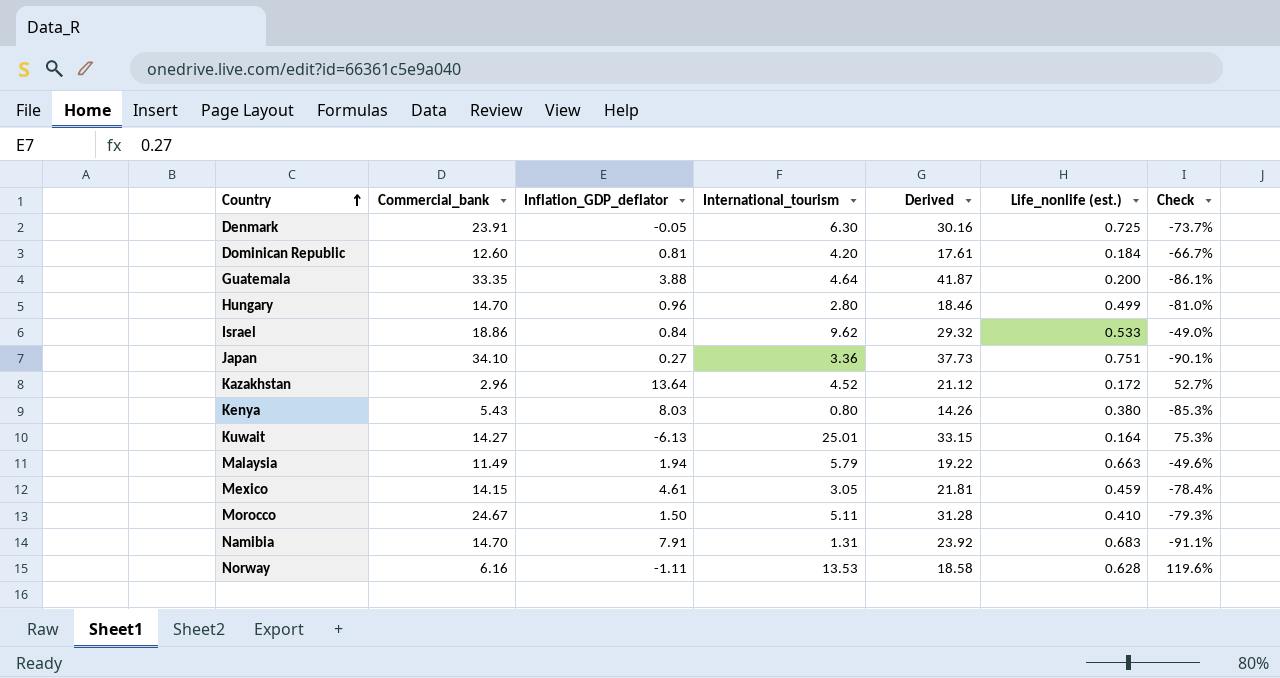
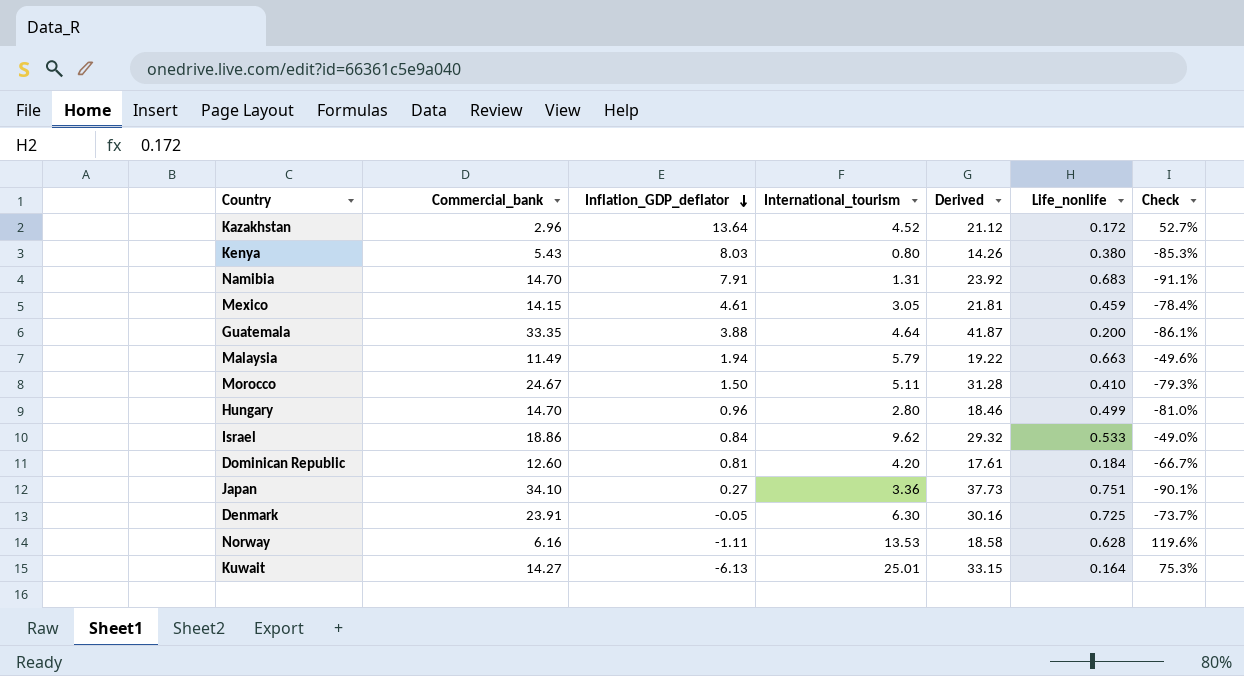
row order: Country ascending -> Inflation_GDP_deflator descending
column name: Life_nonlife (est.) -> Life_nonlife

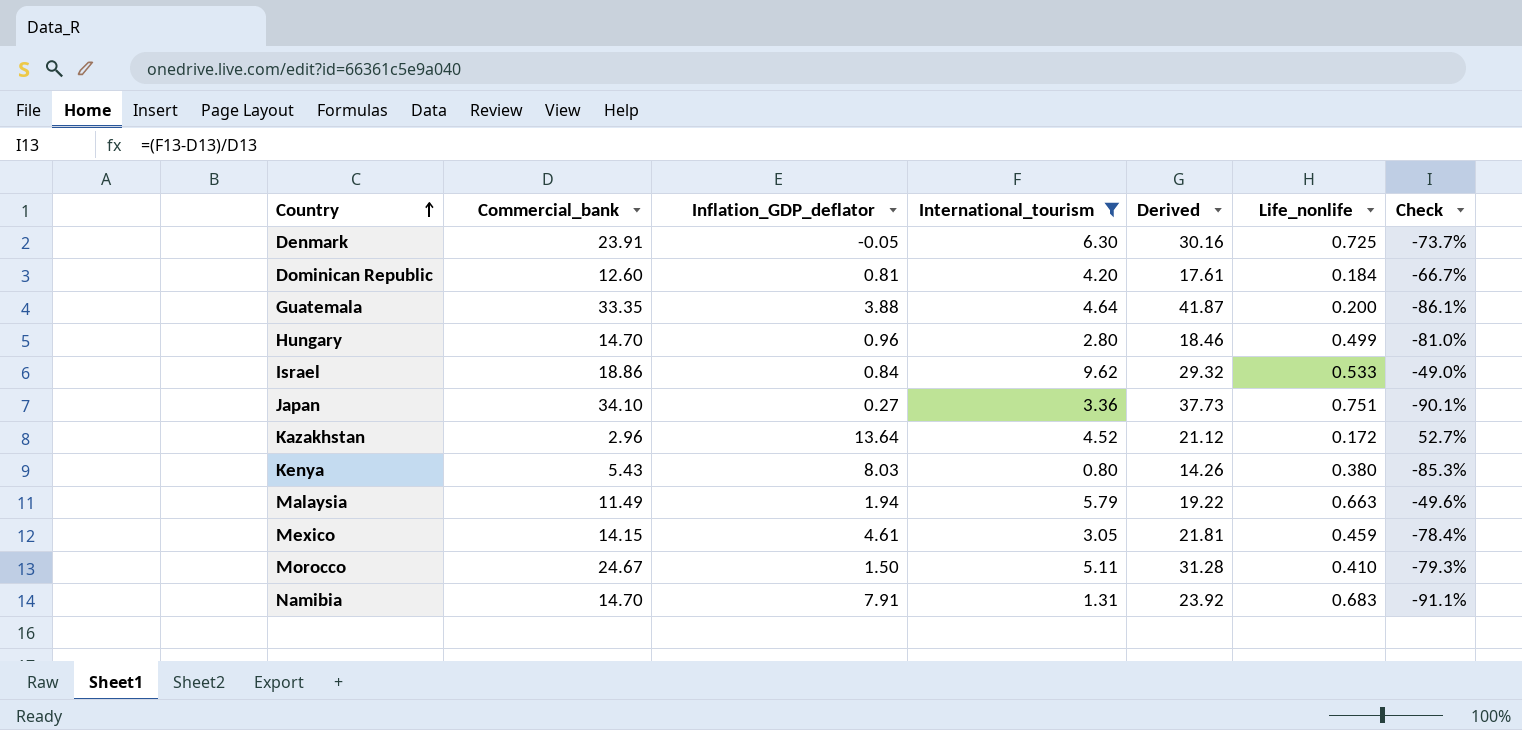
filter: none -> International_tourism <= 9.62
row order: Inflation_GDP_deflator descending -> Country ascending

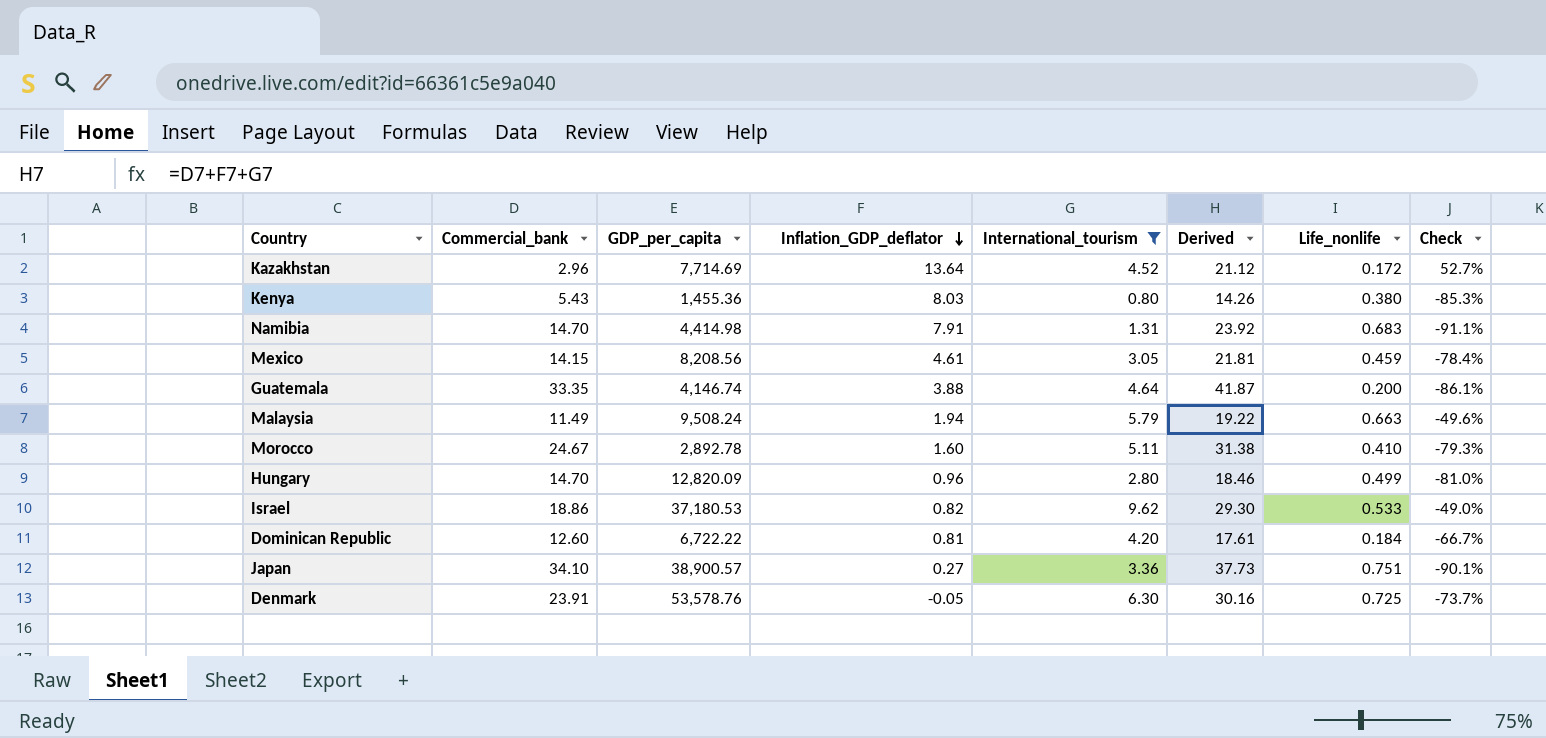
row order: Country ascending -> Inflation_GDP_deflator descending
column GDP_per_capita | position: none -> 3
Morocco | Inflation_GDP_deflator: 1.50 -> 1.60
Morocco | Derived: 31.28 -> 31.38
Israel | Inflation_GDP_deflator: 0.84 -> 0.82
Israel | Derived: 29.32 -> 29.30

